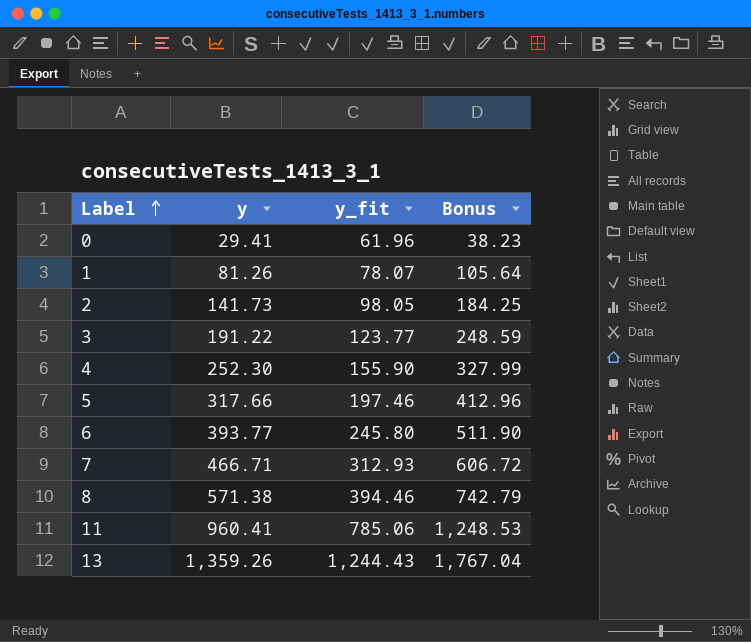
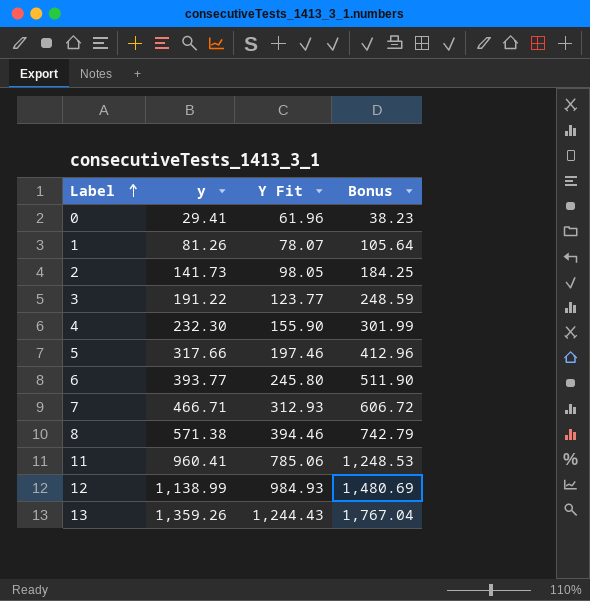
column name: y_fit -> Y Fit
4 | y: 252.30 -> 232.30
4 | Bonus: 327.99 -> 301.99
row 12: none -> 1,138.99 | 984.93 | 1,480.69

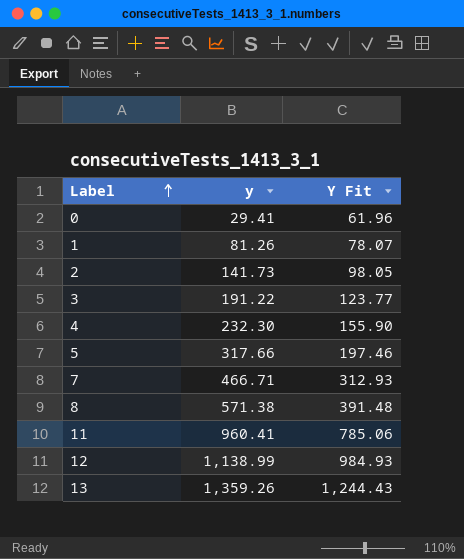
column Bonus | formula: [y] * 1.3 -> none
row 6: 393.77 | 245.80 | 511.90 -> none
8 | Y Fit: 394.46 -> 391.48

